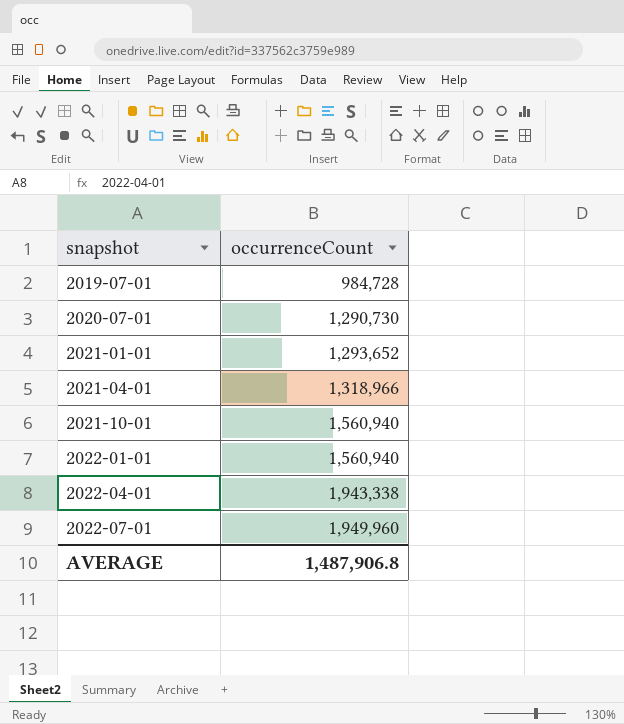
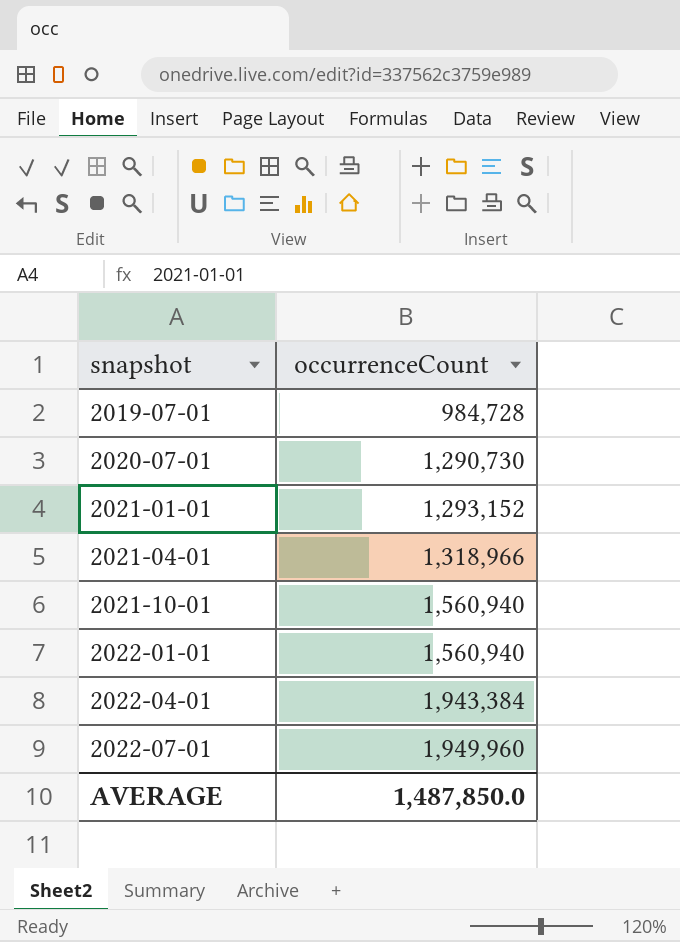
2021-01-01 | occurrenceCount: 1,293,652 -> 1,293,152
2022-04-01 | occurrenceCount: 1,943,338 -> 1,943,384
AVERAGE | occurrenceCount: 1,487,906.8 -> 1,487,850.0

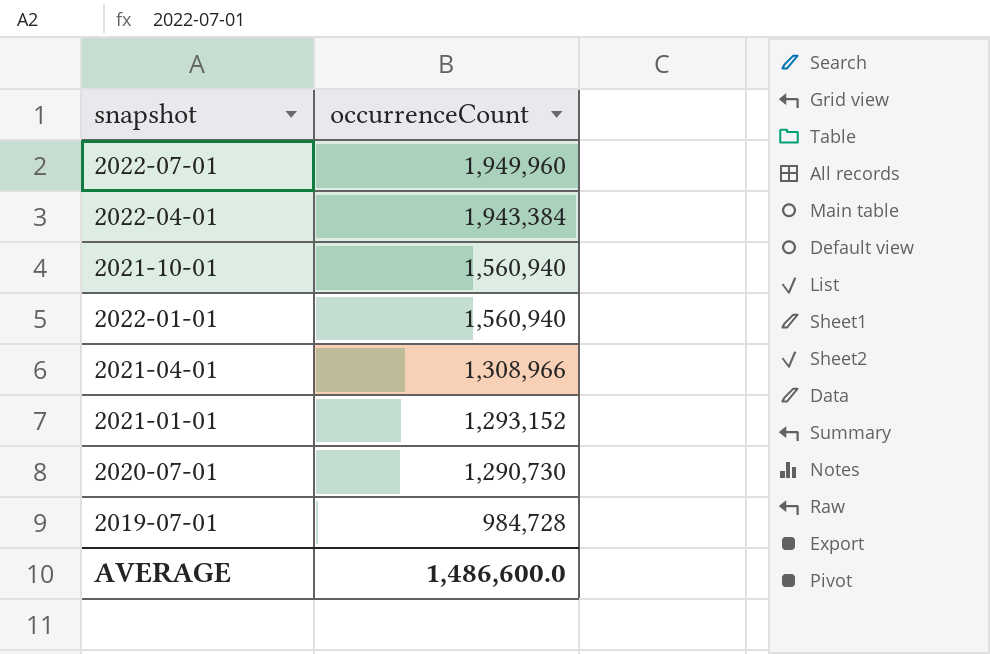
row order: snapshot ascending -> occurrenceCount descending
2021-04-01 | occurrenceCount: 1,318,966 -> 1,308,966
AVERAGE | occurrenceCount: 1,487,850.0 -> 1,486,600.0

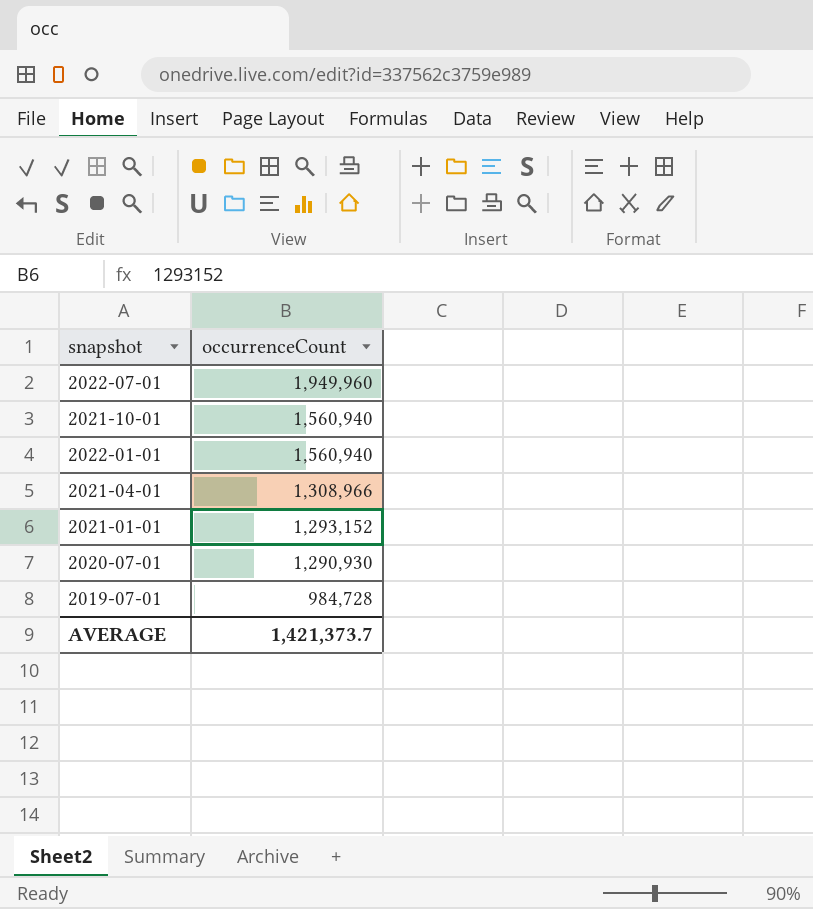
row 2022-04-01: 1,943,384 -> none
2020-07-01 | occurrenceCount: 1,290,730 -> 1,290,930
AVERAGE | occurrenceCount: 1,486,600.0 -> 1,421,373.7

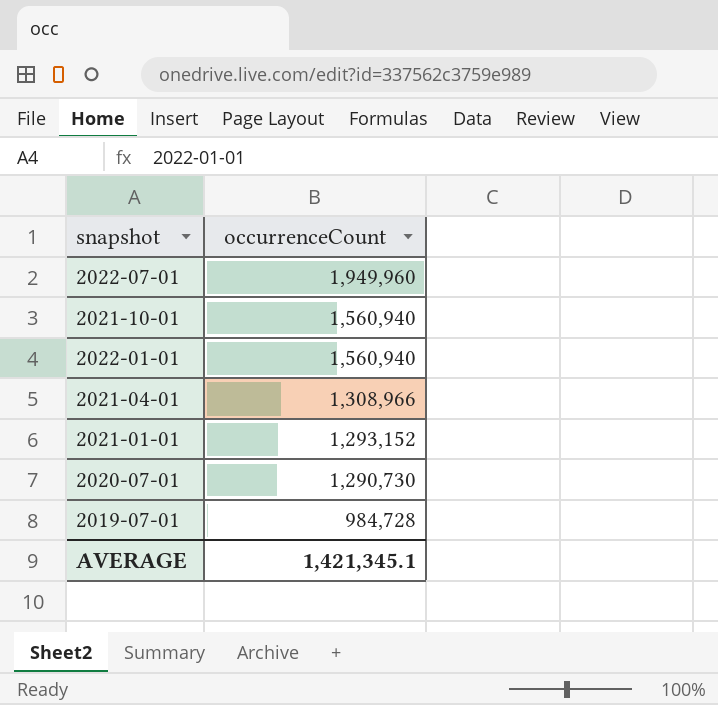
2020-07-01 | occurrenceCount: 1,290,930 -> 1,290,730
AVERAGE | occurrenceCount: 1,421,373.7 -> 1,421,345.1

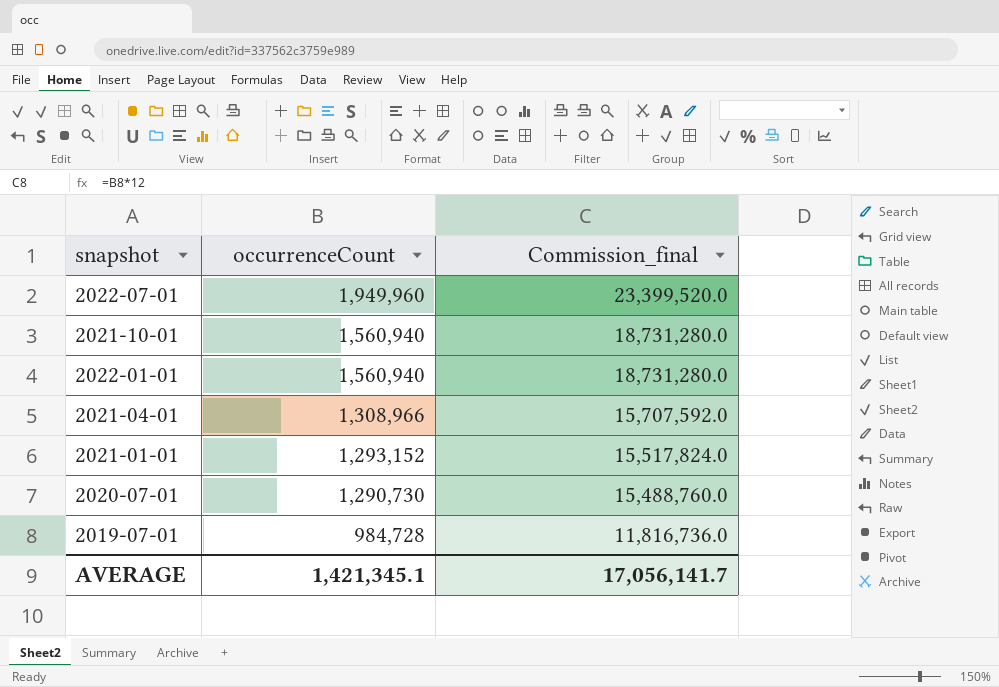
column Commission_final | formula: none -> [occurrenceCount] * 12

